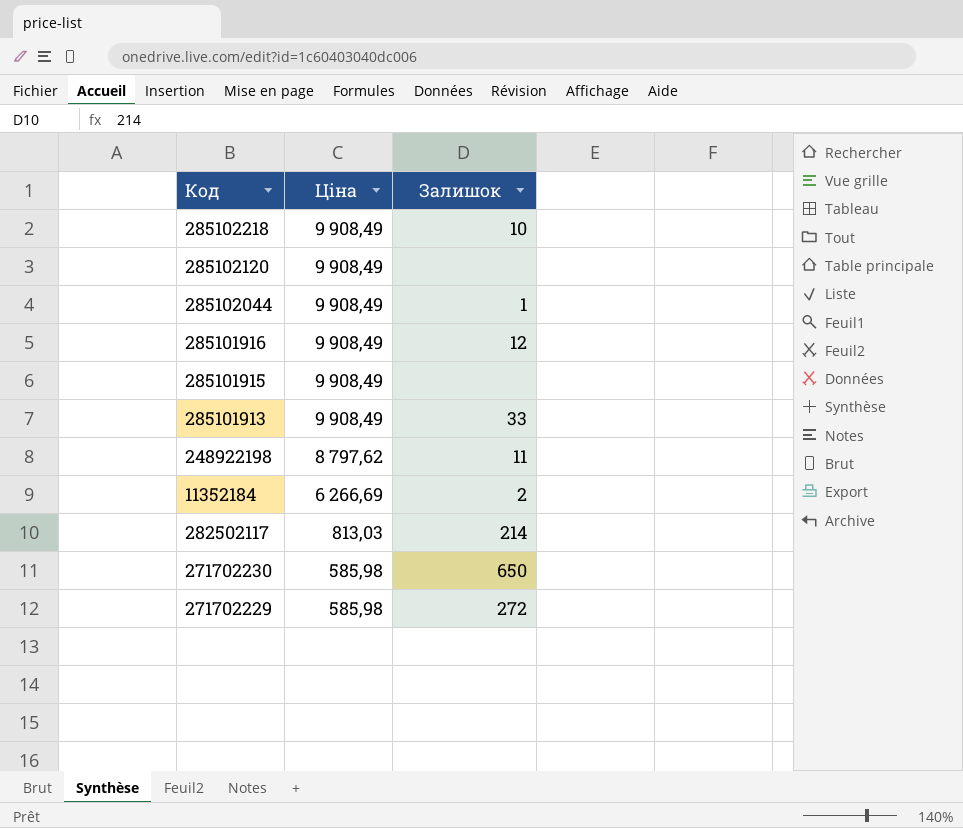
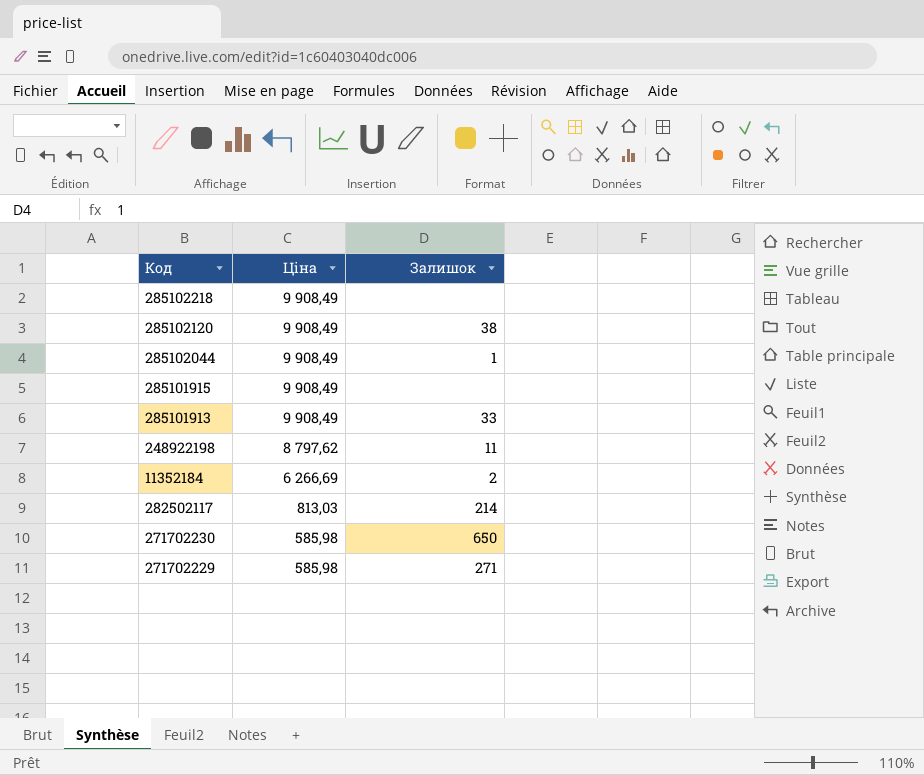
row 285101916: 9 908,49 | 12 -> none
285102218 | Залишок: 10 -> none
285102120 | Залишок: none -> 38
271702229 | Залишок: 272 -> 271

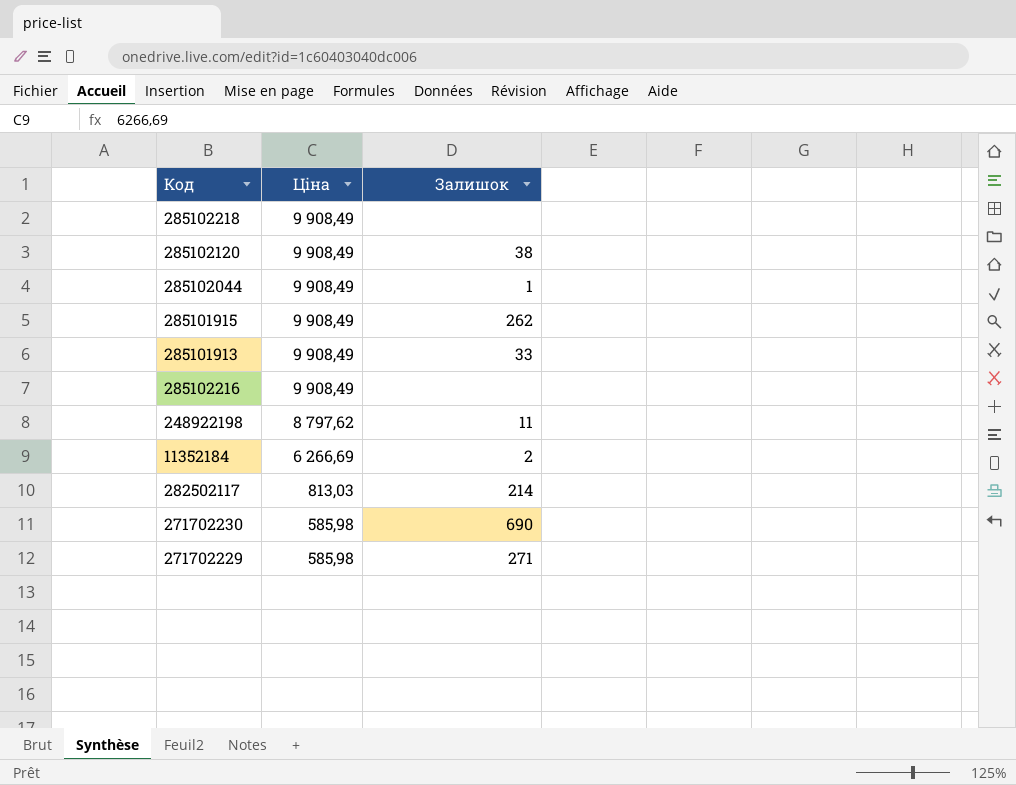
285101915 | Залишок: none -> 262
row 285102216: none -> 9 908,49 | none
271702230 | Залишок: 650 -> 690

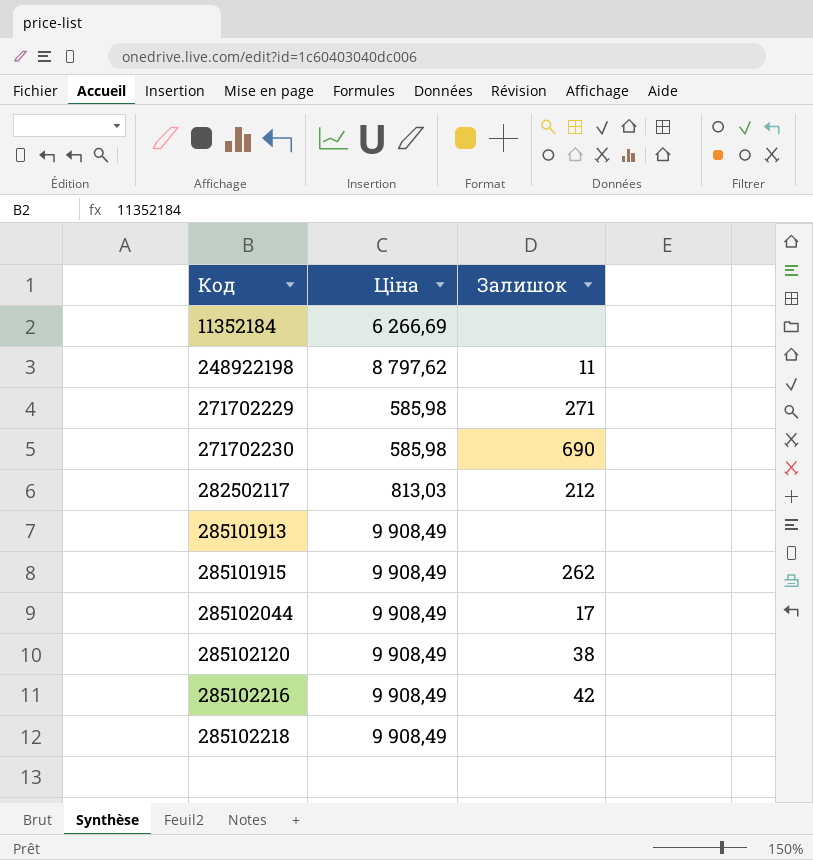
row order: Ціна descending -> Код ascending
11352184 | Залишок: 2 -> none
282502117 | Залишок: 214 -> 212
285101913 | Залишок: 33 -> none
285102044 | Залишок: 1 -> 17
285102216 | Залишок: none -> 42

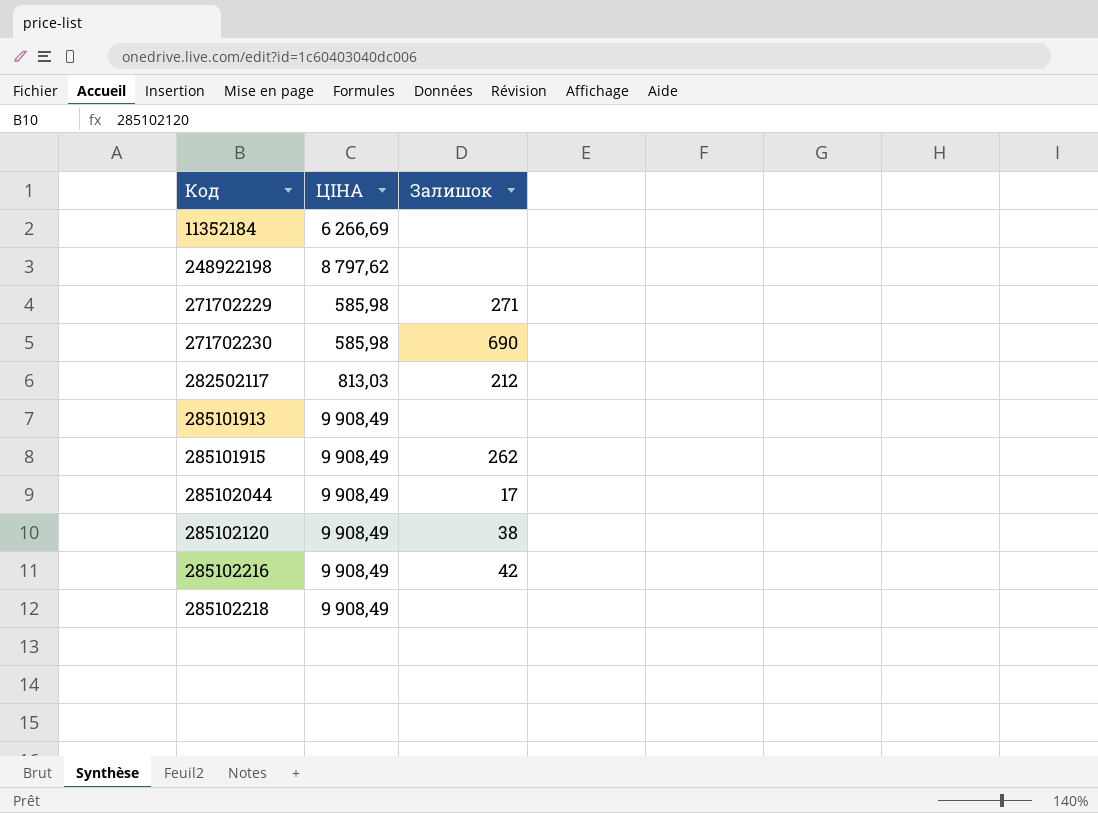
column name: Ціна -> ЦІНА
248922198 | Залишок: 11 -> none

